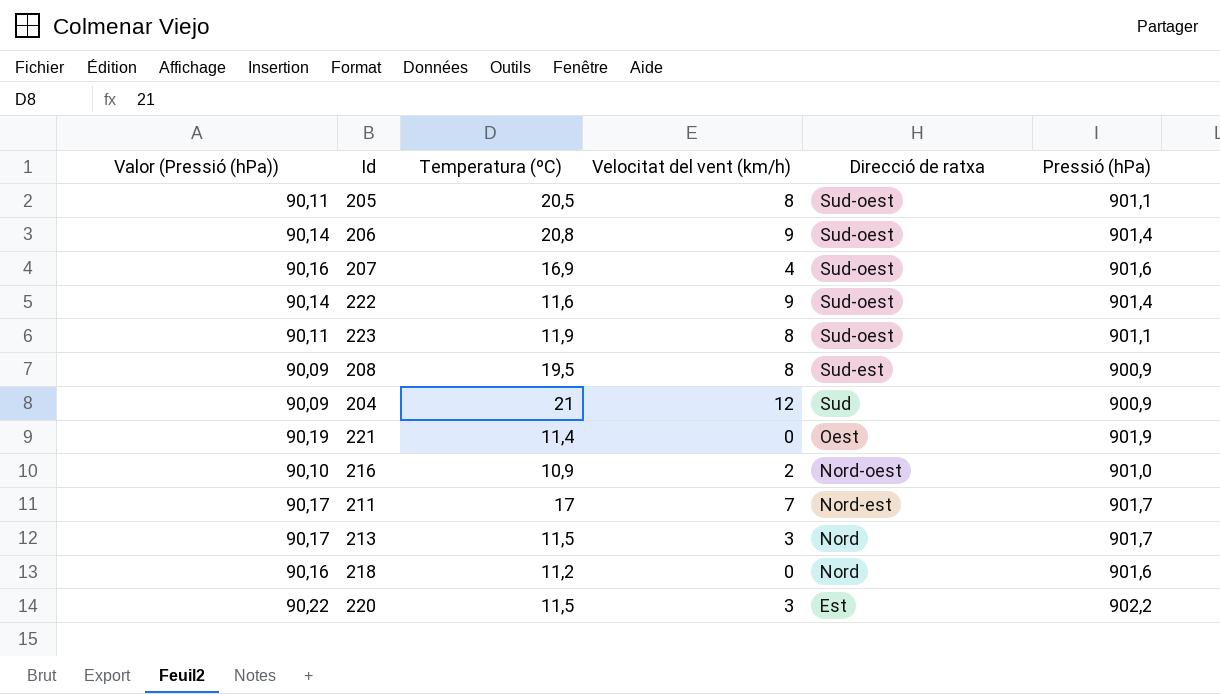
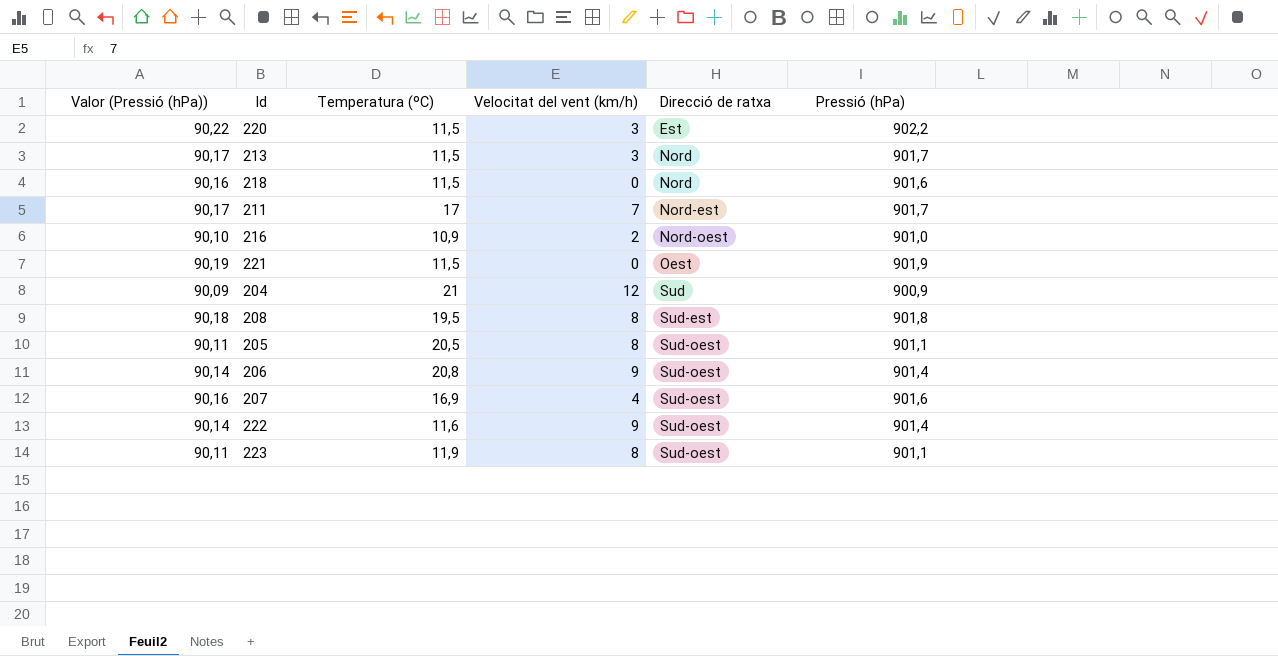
row order: Direcció de ratxa descending -> Direcció de ratxa ascending
218 | Temperatura (ºC): 11,2 -> 11,5
221 | Temperatura (ºC): 11,4 -> 11,5
208 | Valor (Pressió (hPa)): 90,09 -> 90,18
208 | Pressió (hPa): 900,9 -> 901,8

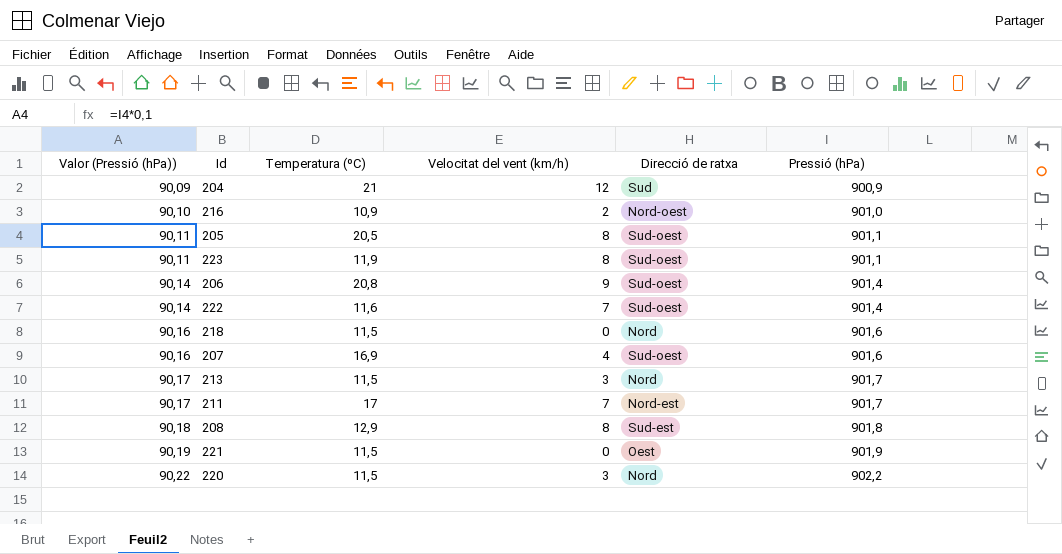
row order: Direcció de ratxa ascending -> Valor (Pressió (hPa)) ascending
222 | Velocitat del vent (km/h): 9 -> 7
208 | Temperatura (ºC): 19,5 -> 12,9
220 | Direcció de ratxa: Est -> Nord

